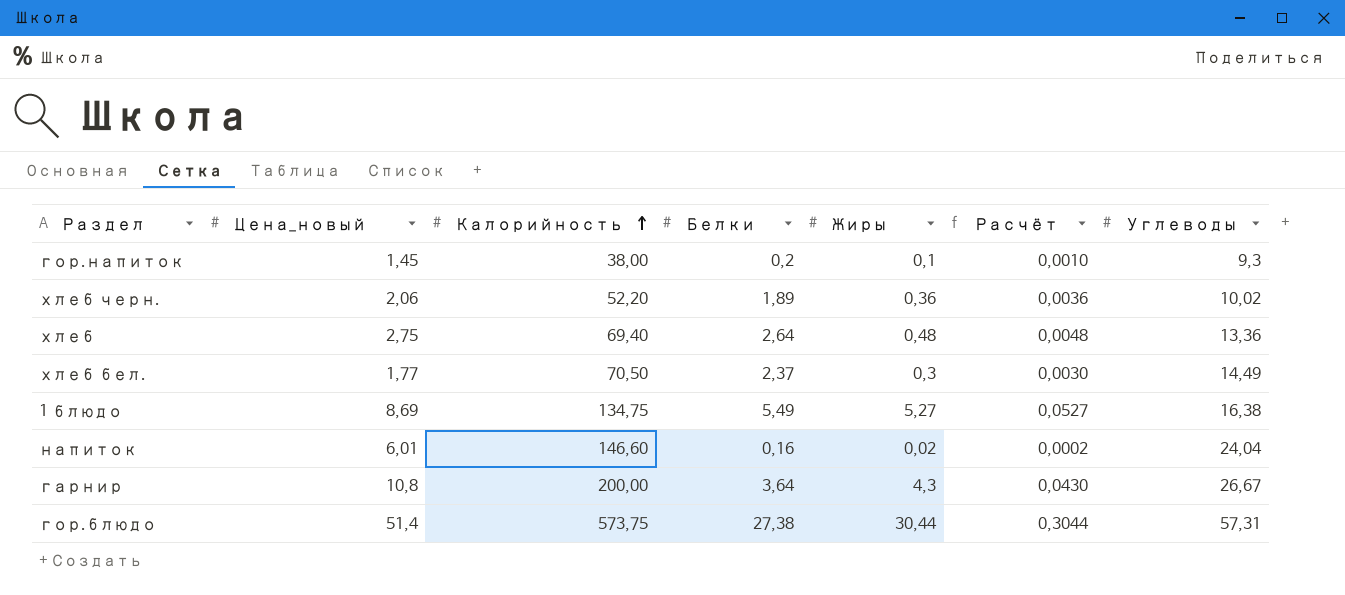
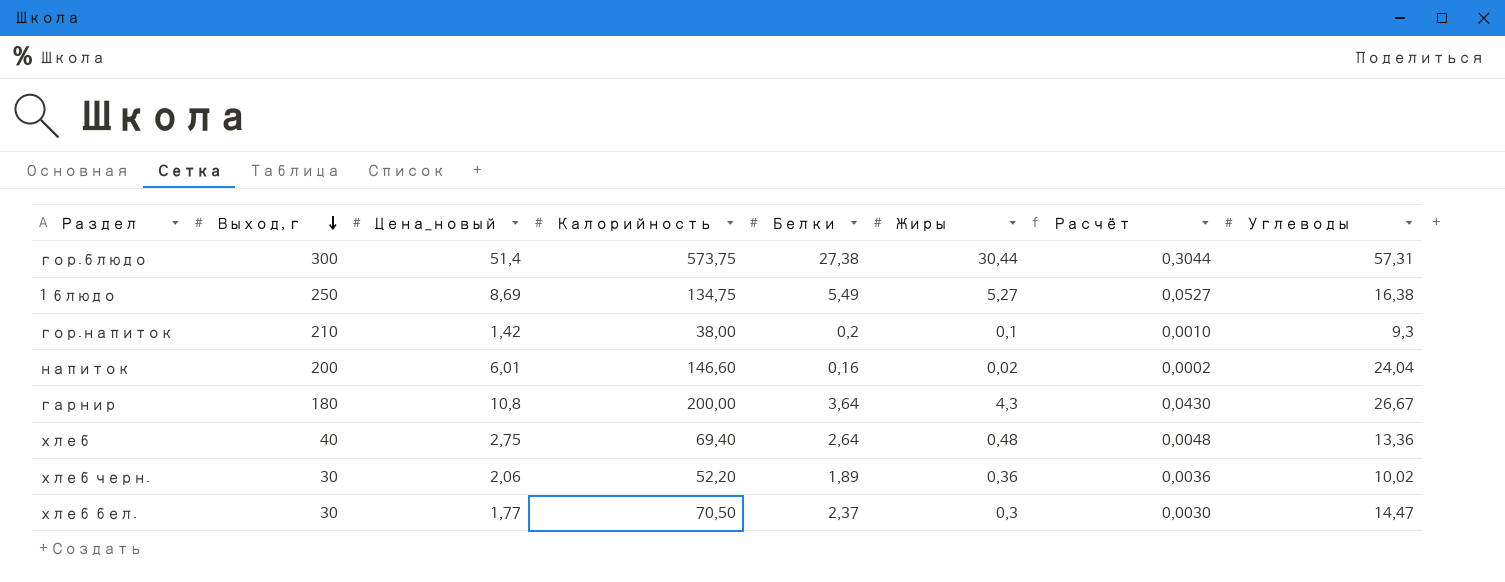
row order: Калорийность ascending -> Выход, г descending
column Выход, г | position: none -> 2
гор.напиток | Цена_новый: 1,45 -> 1,42
хлеб бел. | Углеводы: 14,49 -> 14,47

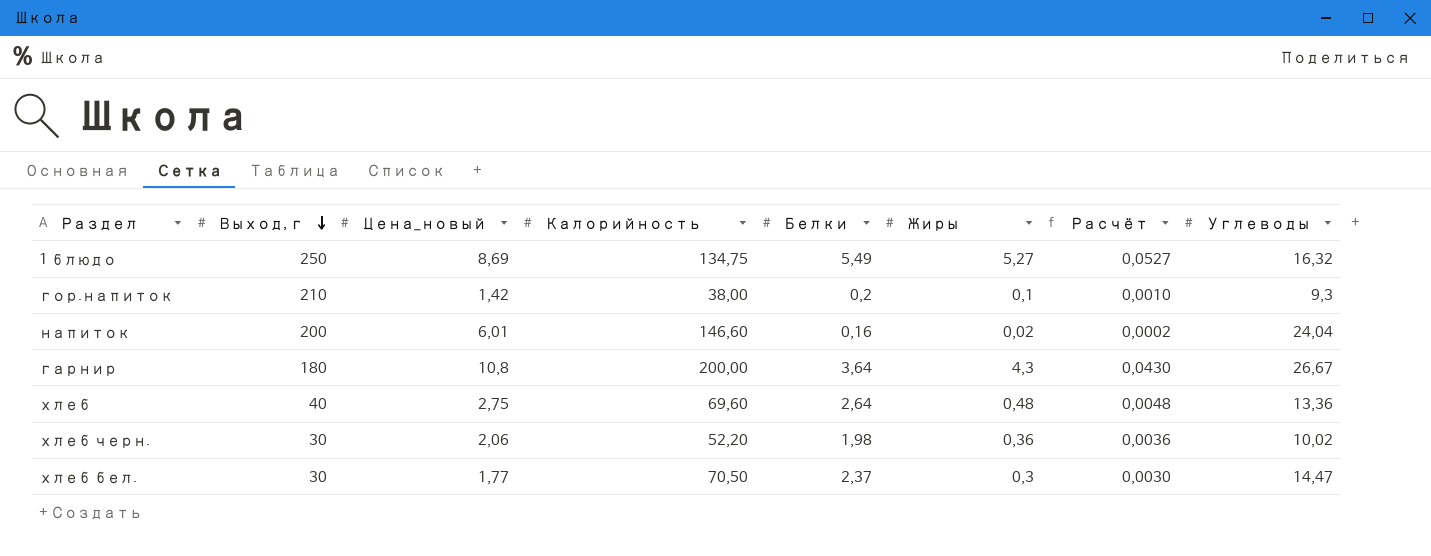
row гор.блюдо: 300 | 51,4 | 573,75 | 27,38 | 30,44 | 0,3044 | 57,31 -> none
1 блюдо | Углеводы: 16,38 -> 16,32
хлеб | Калорийность: 69,40 -> 69,60
хлеб черн. | Белки: 1,89 -> 1,98

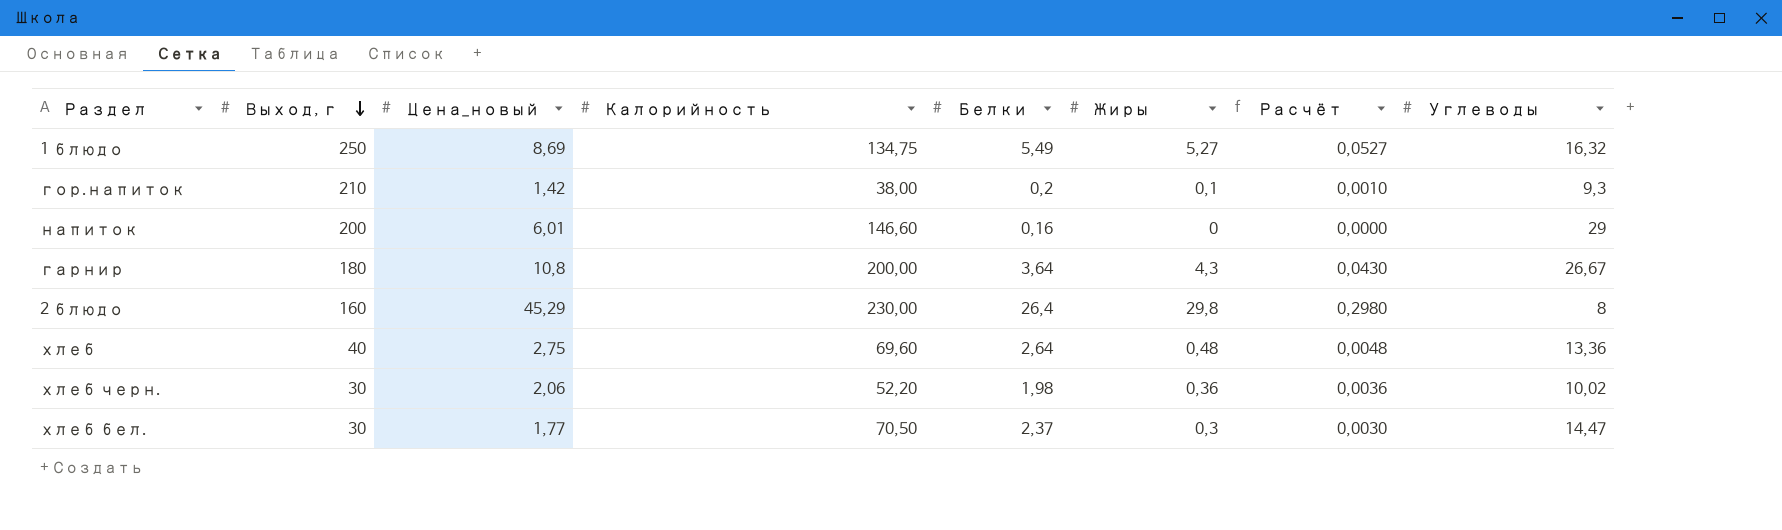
напиток | Жиры: 0,02 -> 0
напиток | Расчёт: 0,0002 -> 0,0000
напиток | Углеводы: 24,04 -> 29
row 2 блюдо: none -> 160 | 45,29 | 230,00 | 26,4 | 29,8 | 0,2980 | 8

